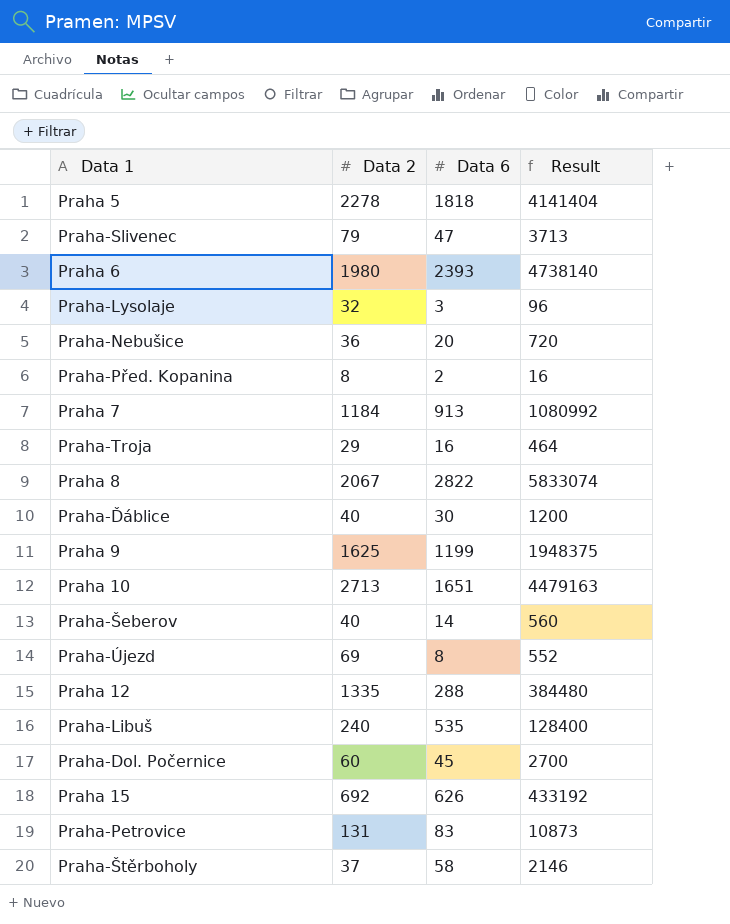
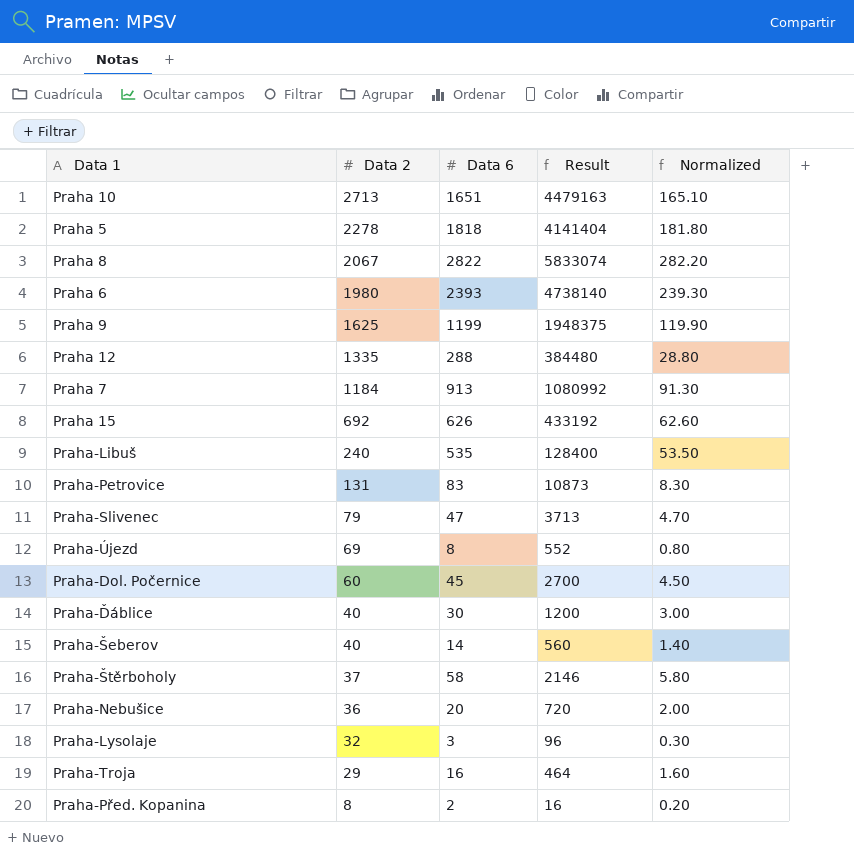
row order: none -> Data 2 descending
column Normalized | formula: none -> [Data 6] * 0.1

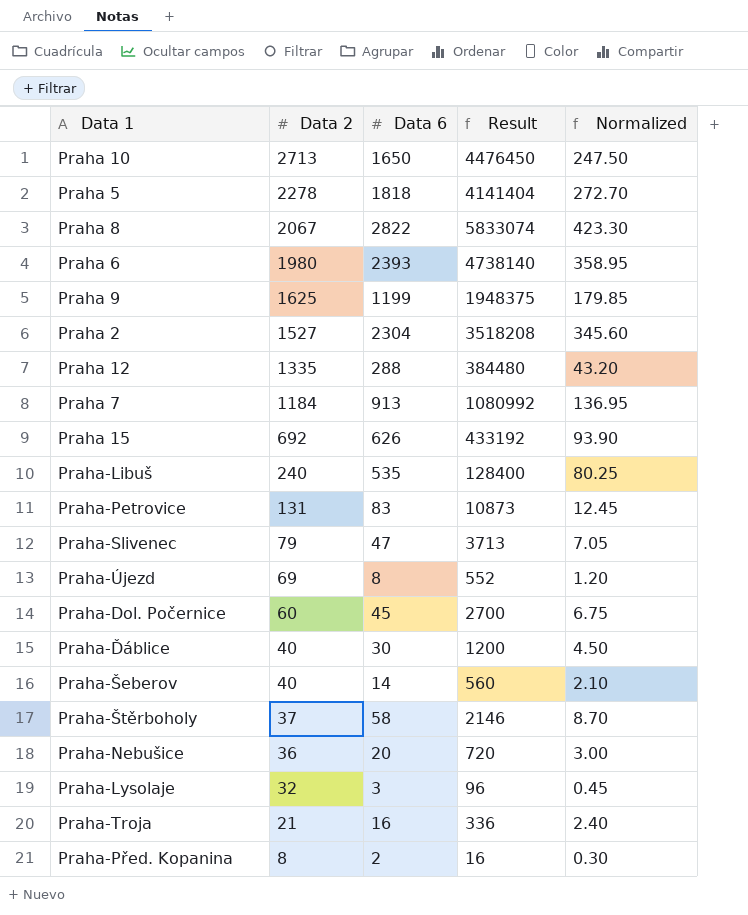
column Normalized | formula: [Data 6] * 0.1 -> [Data 6] * 0.15
Praha 10 | Data 6: 1651 -> 1650
Praha 10 | Result: 4479163 -> 4476450
row Praha 2: none -> 1527 | 2304 | 3518208 | 345.60
Praha-Troja | Data 2: 29 -> 21
Praha-Troja | Result: 464 -> 336

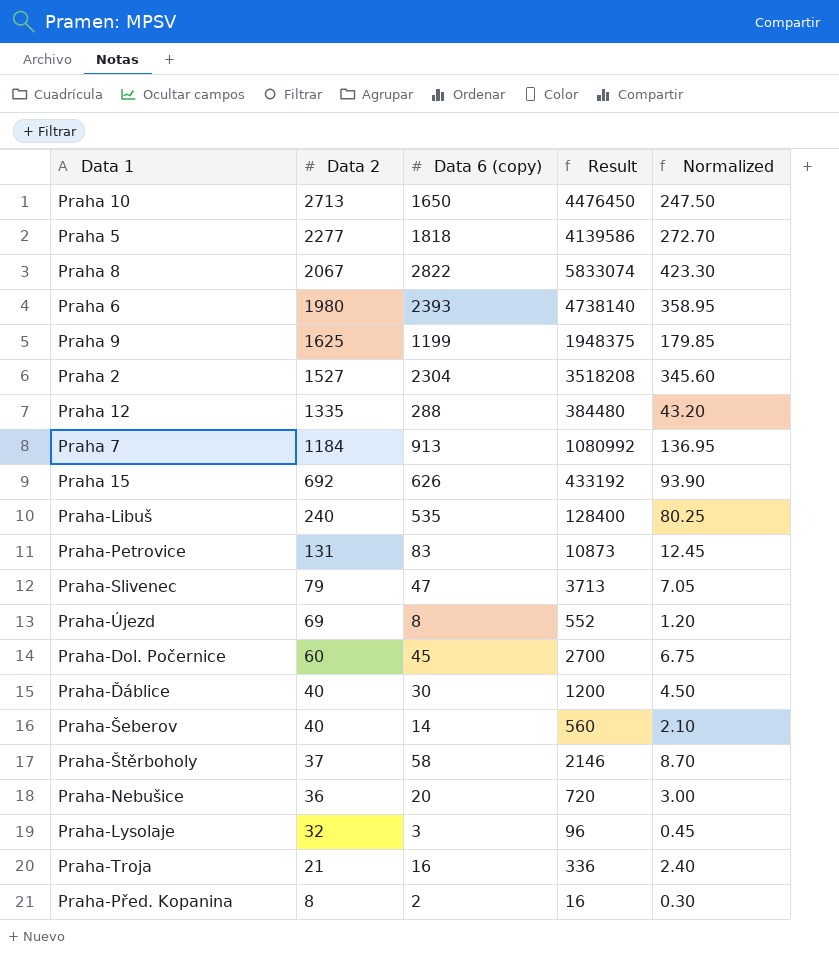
column name: Data 6 -> Data 6 (copy)
Praha 5 | Data 2: 2278 -> 2277
Praha 5 | Result: 4141404 -> 4139586

